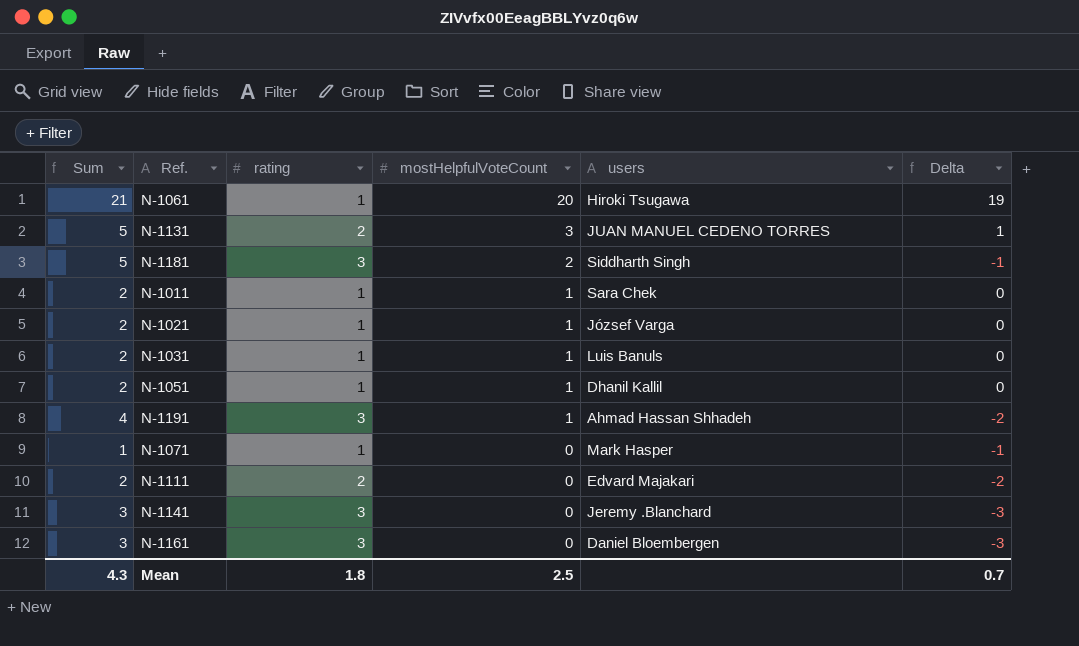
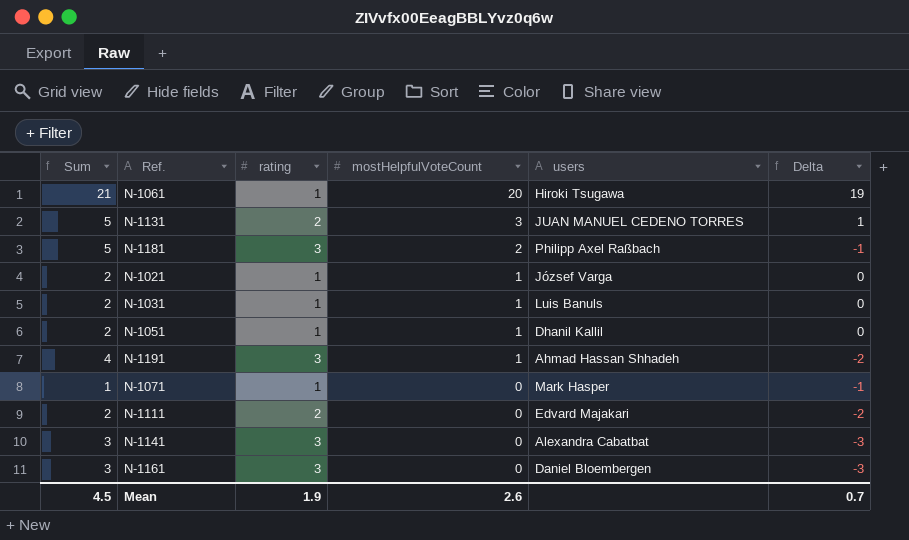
row N-1011: 2 | 1 | 1 | Sara Chek | 0 -> none
N-1181 | users: Siddharth Singh -> Philipp Axel Raßbach
N-1141 | users: Jeremy .Blanchard -> Alexandra Cabatbat
Mean | Sum: 4.3 -> 4.5
Mean | rating: 1.8 -> 1.9
Mean | mostHelpfulVoteCount: 2.5 -> 2.6

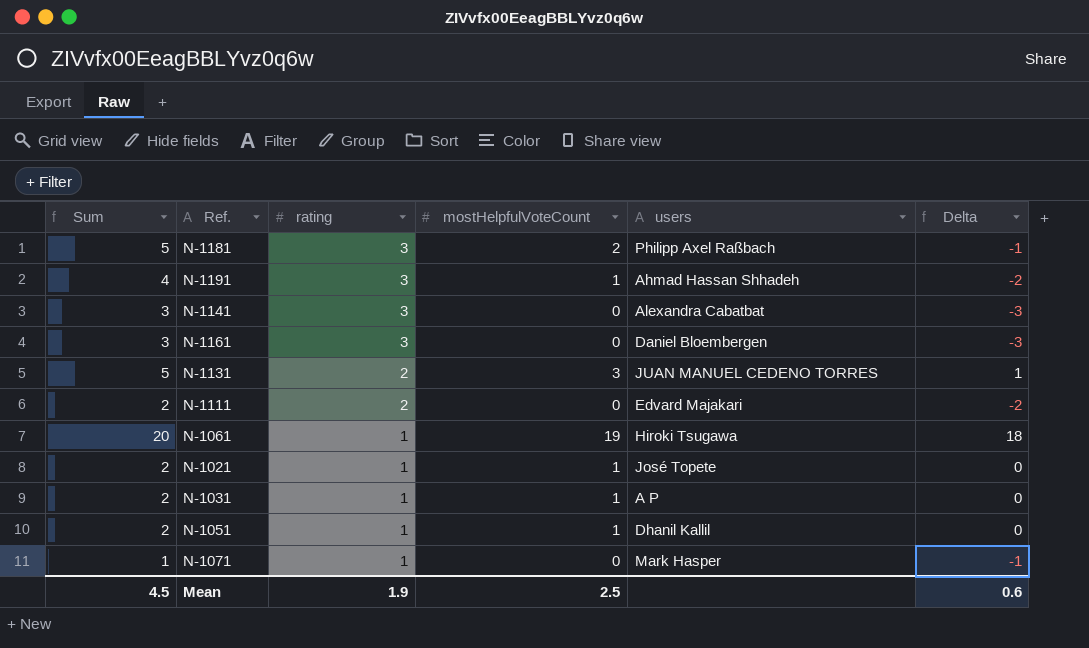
row order: mostHelpfulVoteCount descending -> rating descending
N-1061 | Sum: 21 -> 20
N-1061 | mostHelpfulVoteCount: 20 -> 19
N-1061 | Delta: 19 -> 18
N-1021 | users: József Varga -> José Topete
N-1031 | users: Luis Banuls -> A P
Mean | mostHelpfulVoteCount: 2.6 -> 2.5
Mean | Delta: 0.7 -> 0.6

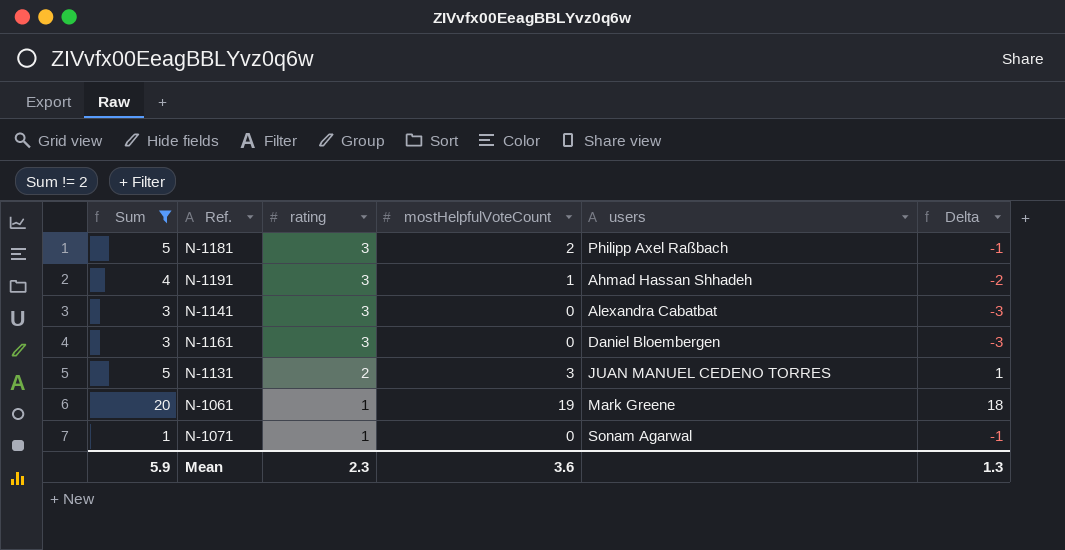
filter: none -> Sum != 2
N-1061 | users: Hiroki Tsugawa -> Mark Greene
N-1071 | users: Mark Hasper -> Sonam Agarwal
Mean | Sum: 4.5 -> 5.9
Mean | rating: 1.9 -> 2.3
Mean | mostHelpfulVoteCount: 2.5 -> 3.6
Mean | Delta: 0.6 -> 1.3

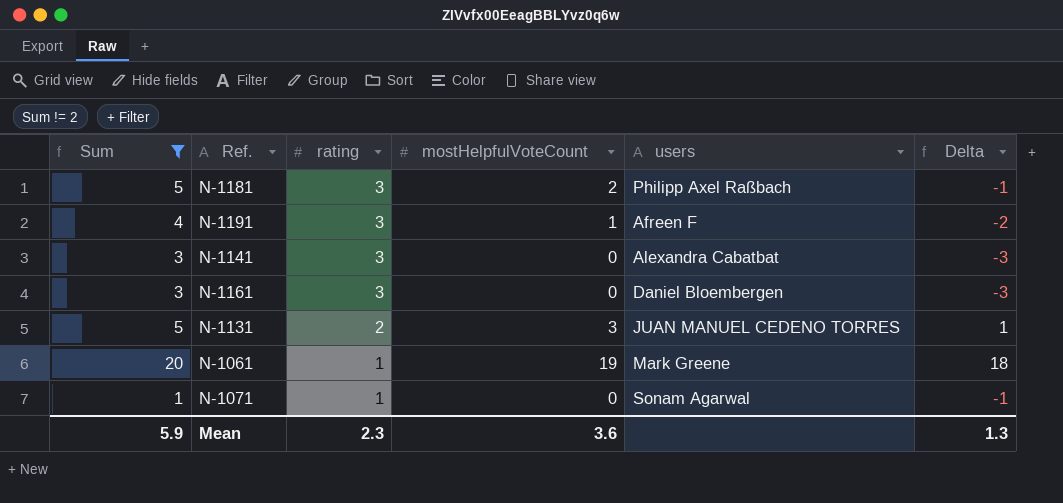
N-1191 | users: Ahmad Hassan Shhadeh -> Afreen F

